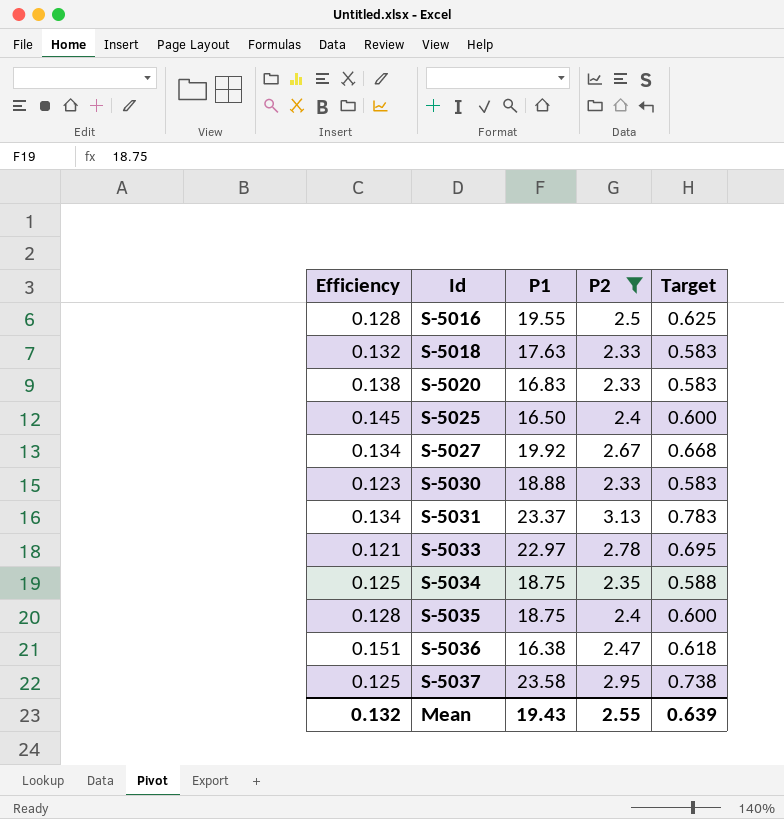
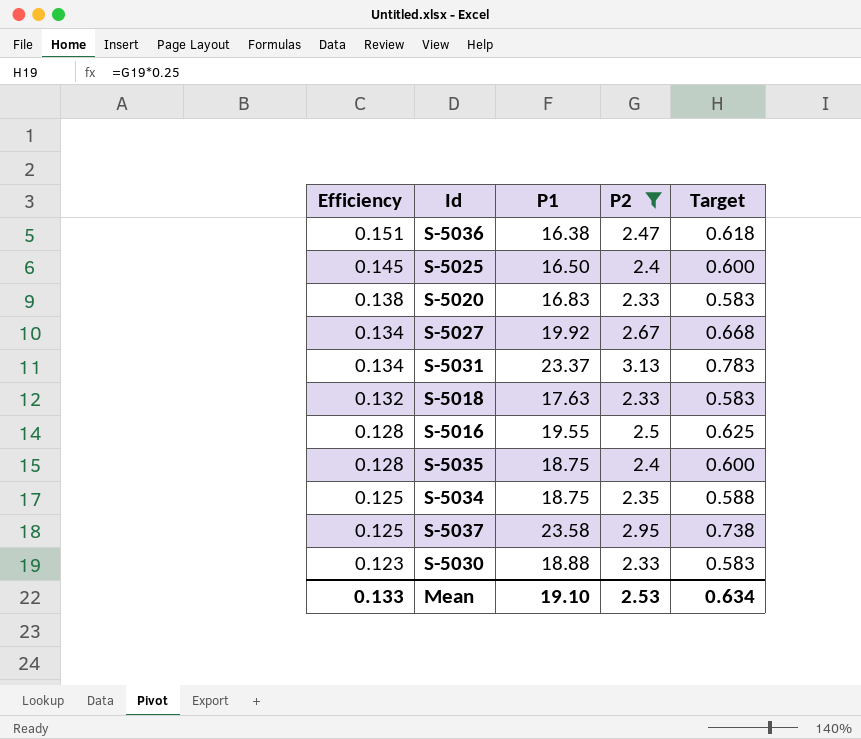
row order: Id ascending -> Efficiency descending
row S-5033: 0.121 | 22.97 | 2.78 | 0.695 -> none
Mean | Efficiency: 0.132 -> 0.133
Mean | P1: 19.43 -> 19.10
Mean | P2: 2.55 -> 2.53
Mean | Target: 0.639 -> 0.634

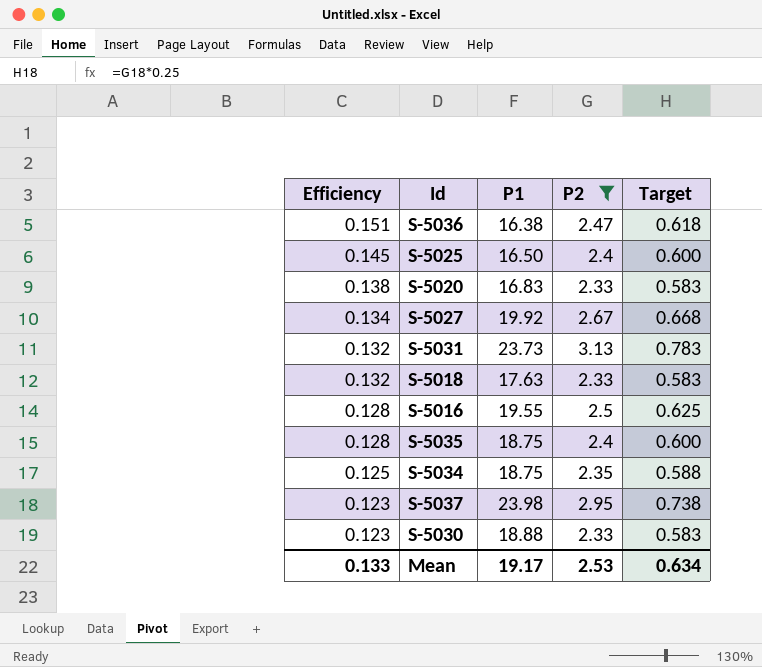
S-5031 | Efficiency: 0.134 -> 0.132
S-5031 | P1: 23.37 -> 23.73
S-5037 | Efficiency: 0.125 -> 0.123
S-5037 | P1: 23.58 -> 23.98
Mean | P1: 19.10 -> 19.17

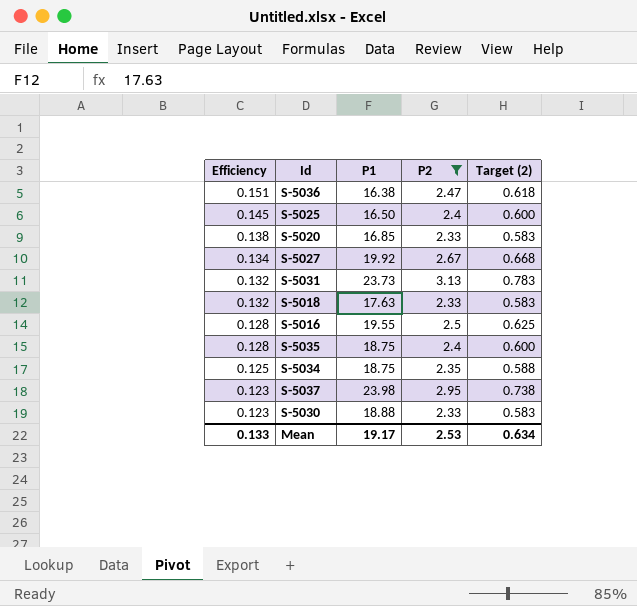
column name: Target -> Target (2)
S-5020 | P1: 16.83 -> 16.85

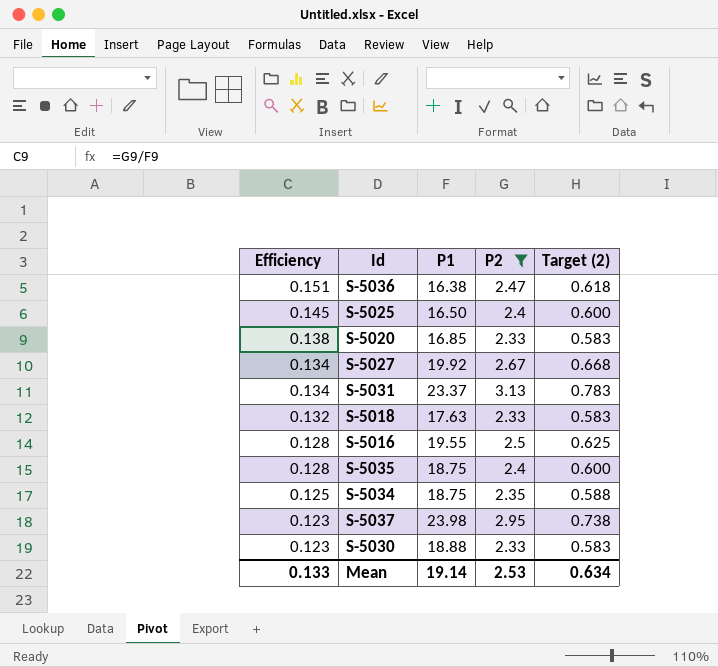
S-5031 | Efficiency: 0.132 -> 0.134
S-5031 | P1: 23.73 -> 23.37
Mean | P1: 19.17 -> 19.14

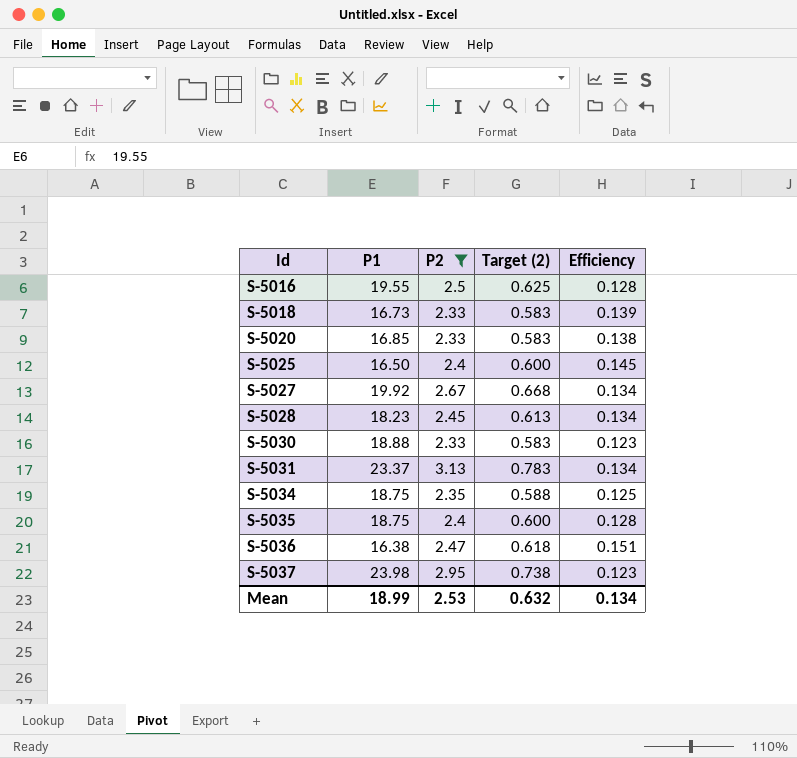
row order: Efficiency descending -> Id ascending
column Efficiency | position: 1 -> 5
S-5018 | P1: 17.63 -> 16.73
S-5018 | Efficiency: 0.132 -> 0.139
row S-5028: none -> 18.23 | 2.45 | 0.613 | 0.134
Mean | P1: 19.14 -> 18.99
Mean | Target (2): 0.634 -> 0.632
Mean | Efficiency: 0.133 -> 0.134

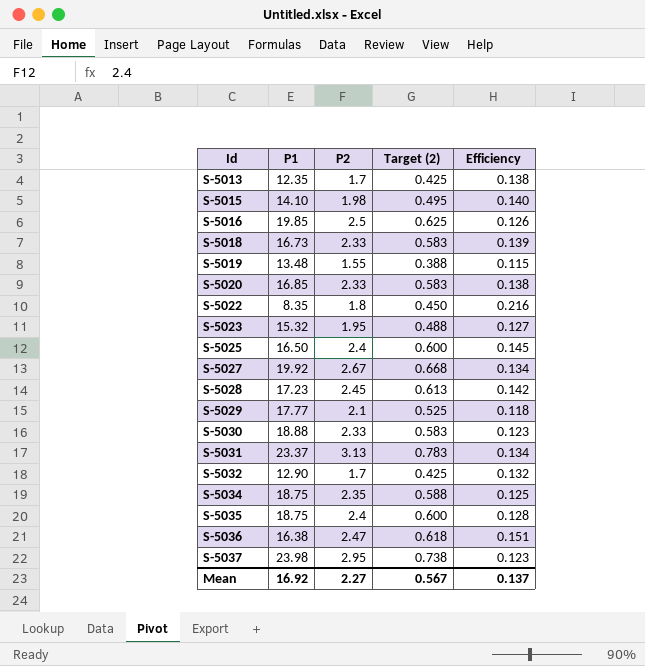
filter: P2 >= 2.33 -> none
S-5016 | P1: 19.55 -> 19.85
S-5016 | Efficiency: 0.128 -> 0.126
S-5028 | P1: 18.23 -> 17.23
S-5028 | Efficiency: 0.134 -> 0.142
Mean | P1: 18.99 -> 16.92
Mean | P2: 2.53 -> 2.27
Mean | Target (2): 0.632 -> 0.567
Mean | Efficiency: 0.134 -> 0.137

